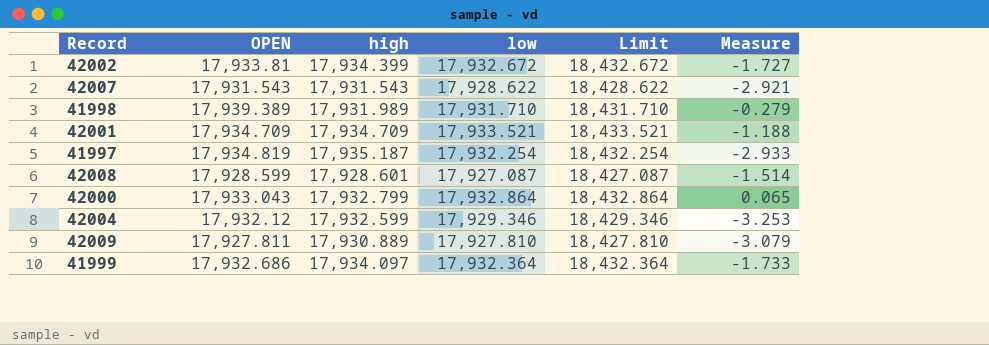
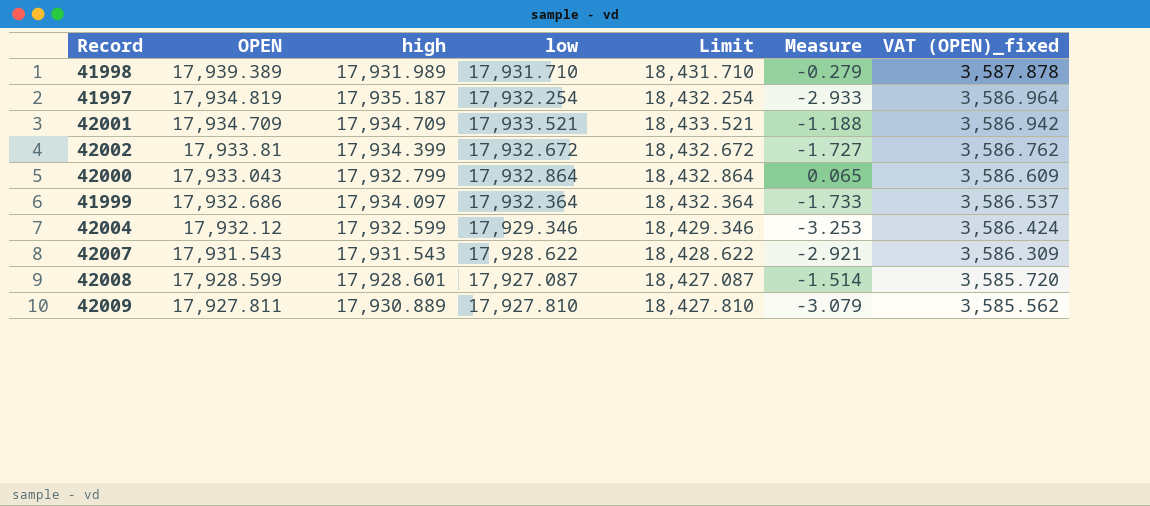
row order: none -> OPEN descending
column VAT (OPEN)_fixed | formula: none -> [OPEN] * 0.2

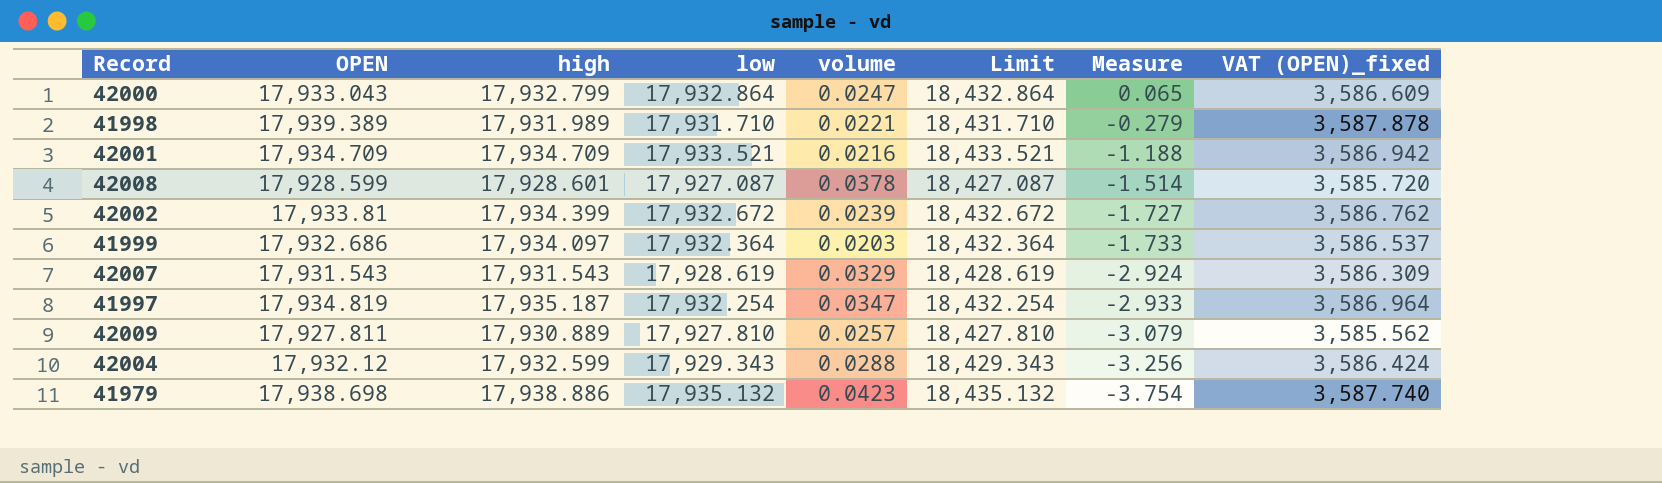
row order: OPEN descending -> Measure descending
column volume | position: none -> 5
42007 | low: 17,928.622 -> 17,928.619
42007 | Limit: 18,428.622 -> 18,428.619
42007 | Measure: -2.921 -> -2.924
42004 | low: 17,929.346 -> 17,929.343
42004 | Limit: 18,429.346 -> 18,429.343
42004 | Measure: -3.253 -> -3.256
row 41979: none -> 17,938.698 | 17,938.886 | 17,935.132 | 0.0423 | 18,435.132 | -3.754 | 3,587.740

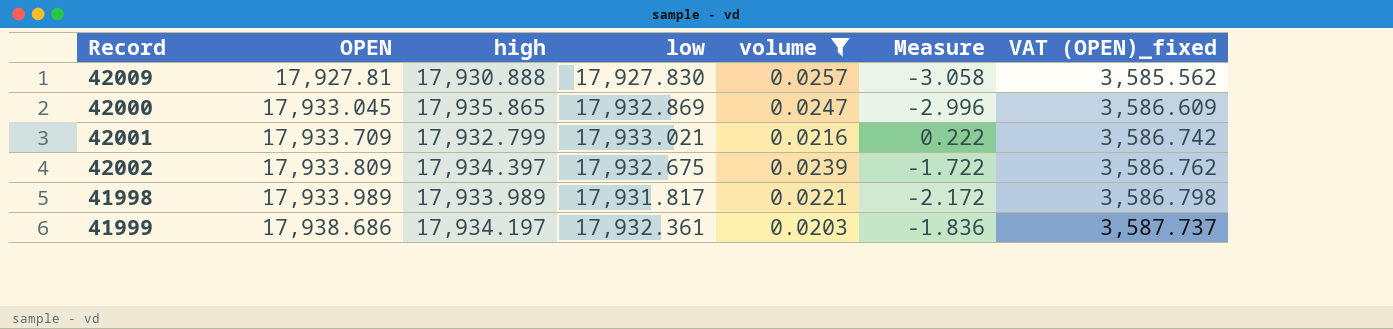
filter: none -> volume <= 0.0257
row order: Measure descending -> OPEN ascending
column Limit | formula: [low] + 500 -> none
42009 | OPEN: 17,927.811 -> 17,927.81
42009 | high: 17,930.889 -> 17,930.888
42009 | low: 17,927.810 -> 17,927.830
42009 | Measure: -3.079 -> -3.058
42000 | OPEN: 17,933.043 -> 17,933.045
42000 | high: 17,932.799 -> 17,935.865
42000 | low: 17,932.864 -> 17,932.869
42000 | Measure: 0.065 -> -2.996
42001 | OPEN: 17,934.709 -> 17,933.709
42001 | high: 17,934.709 -> 17,932.799
42001 | low: 17,933.521 -> 17,933.021
42001 | Measure: -1.188 -> 0.222
42001 | VAT (OPEN)_fixed: 3,586.942 -> 3,586.742
42002 | OPEN: 17,933.81 -> 17,933.809
42002 | high: 17,934.399 -> 17,934.397
42002 | low: 17,932.672 -> 17,932.675
42002 | Measure: -1.727 -> -1.722
41998 | OPEN: 17,939.389 -> 17,933.989
41998 | high: 17,931.989 -> 17,933.989
41998 | low: 17,931.710 -> 17,931.817
41998 | Measure: -0.279 -> -2.172
41998 | VAT (OPEN)_fixed: 3,587.878 -> 3,586.798
41999 | OPEN: 17,932.686 -> 17,938.686
41999 | high: 17,934.097 -> 17,934.197
41999 | low: 17,932.364 -> 17,932.361
41999 | Measure: -1.733 -> -1.836
41999 | VAT (OPEN)_fixed: 3,586.537 -> 3,587.737

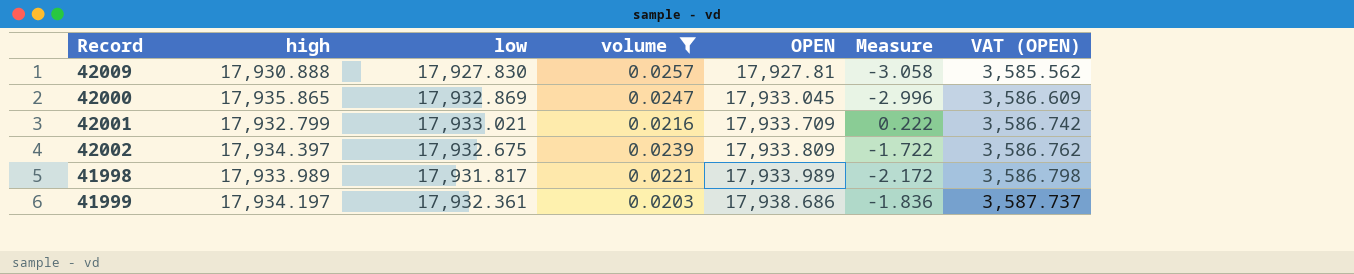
column OPEN | position: 2 -> 5
column name: VAT (OPEN)_fixed -> VAT (OPEN)

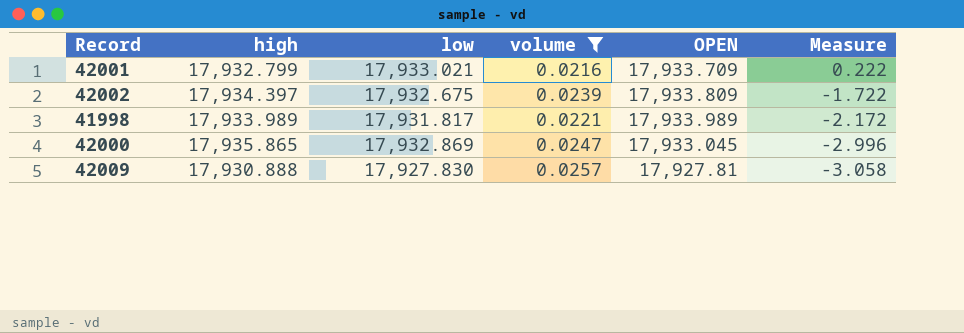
row order: OPEN ascending -> Measure descending
column VAT (OPEN) | formula: [OPEN] * 0.2 -> none
row 41999: 17,934.197 | 17,932.361 | 0.0203 | 17,938.686 | -1.836 | 3,587.737 -> none

